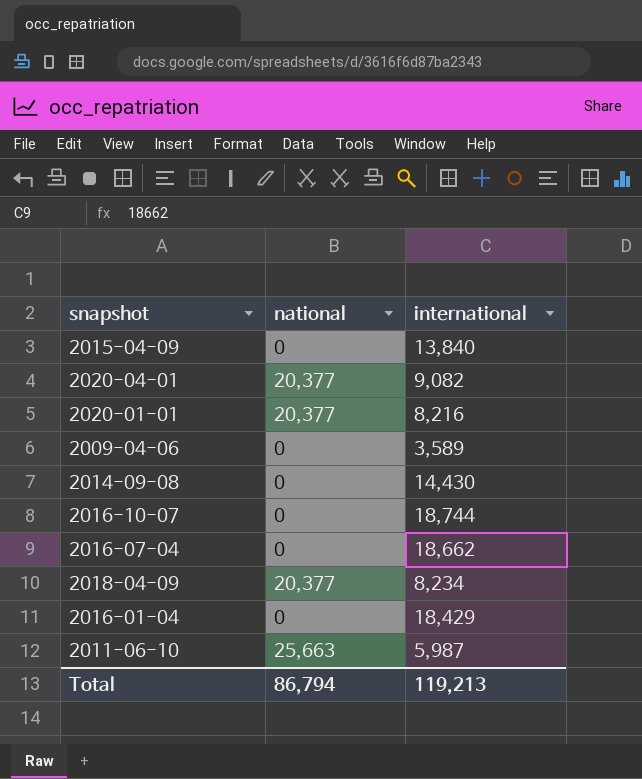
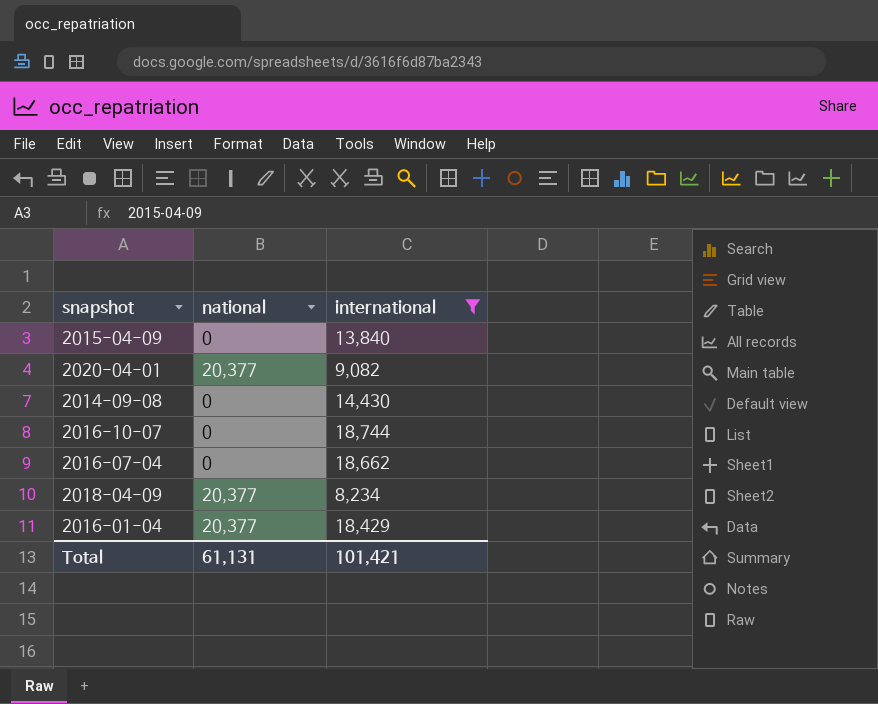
filter: none -> international >= 8,234
2016-01-04 | national: 0 -> 20,377
Total | national: 86,794 -> 61,131
Total | international: 119,213 -> 101,421

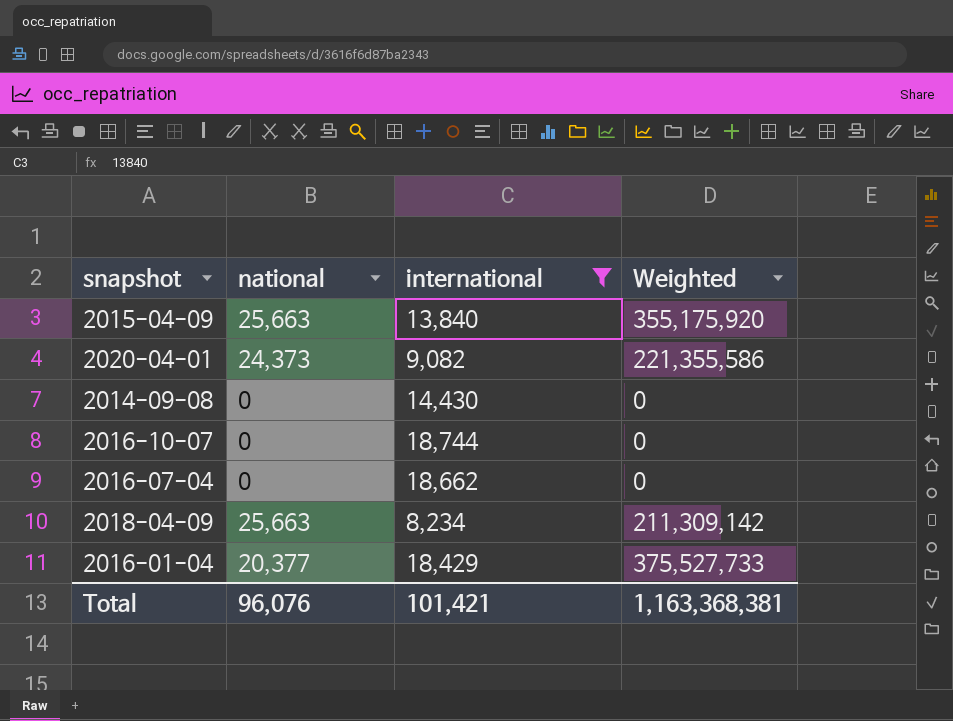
column Weighted | formula: none -> [national] * [international]
2015-04-09 | national: 0 -> 25,663
2020-04-01 | national: 20,377 -> 24,373
2018-04-09 | national: 20,377 -> 25,663
Total | national: 61,131 -> 96,076

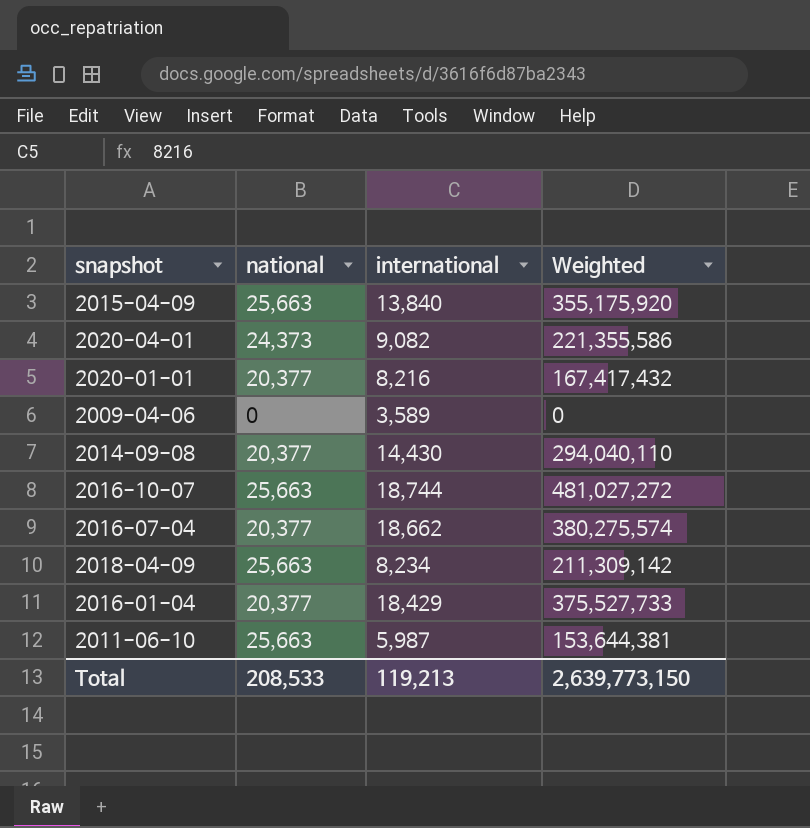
filter: international >= 8,234 -> none
2014-09-08 | national: 0 -> 20,377
2014-09-08 | Weighted: 0 -> 294,040,110
2016-10-07 | national: 0 -> 25,663
2016-10-07 | Weighted: 0 -> 481,027,272
2016-07-04 | national: 0 -> 20,377
2016-07-04 | Weighted: 0 -> 380,275,574
Total | national: 96,076 -> 208,533
Total | international: 101,421 -> 119,213
Total | Weighted: 1,163,368,381 -> 2,639,773,150

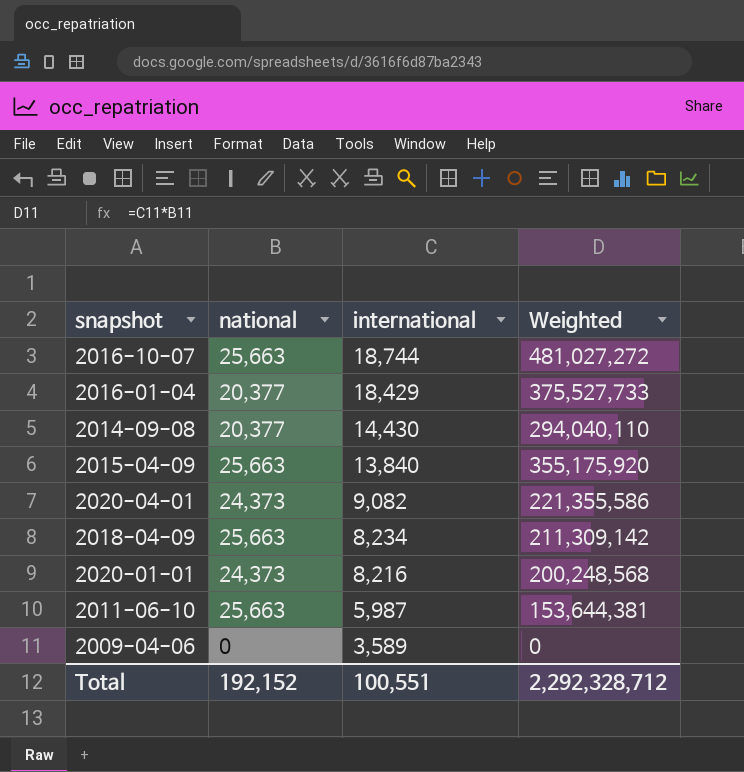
row order: none -> international descending
row 2016-07-04: 20,377 | 18,662 | 380,275,574 -> none
2020-01-01 | national: 20,377 -> 24,373
2020-01-01 | Weighted: 167,417,432 -> 200,248,568
Total | national: 208,533 -> 192,152
Total | international: 119,213 -> 100,551
Total | Weighted: 2,639,773,150 -> 2,292,328,712

